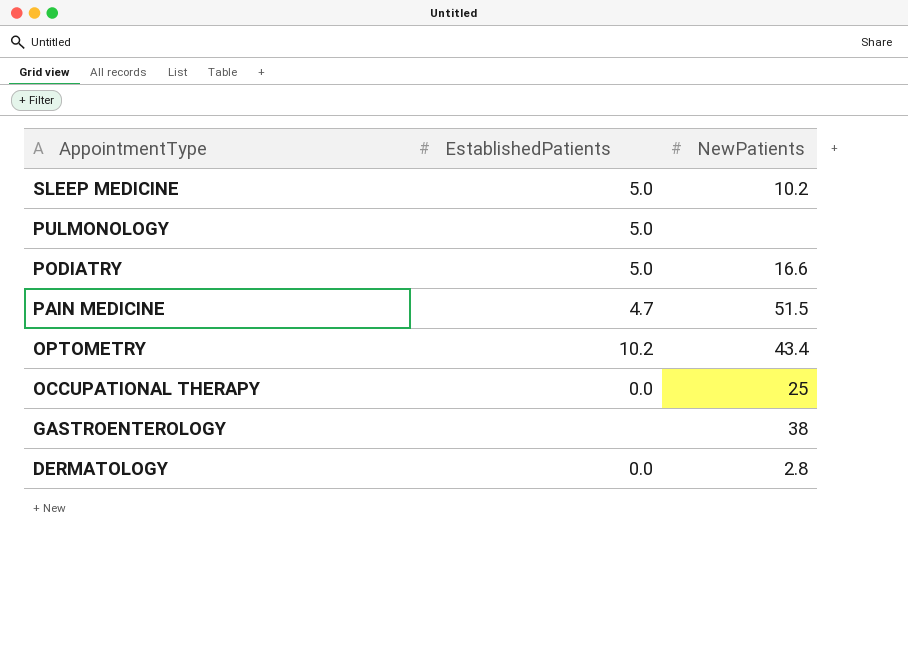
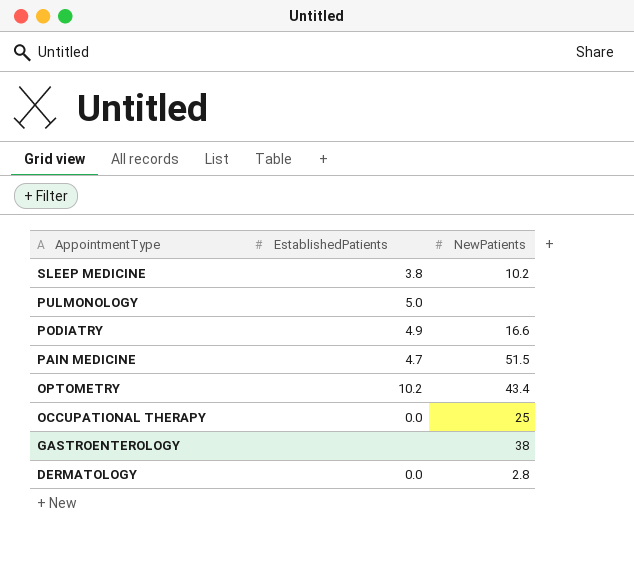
SLEEP MEDICINE | EstablishedPatients: 5.0 -> 3.8
PODIATRY | EstablishedPatients: 5.0 -> 4.9

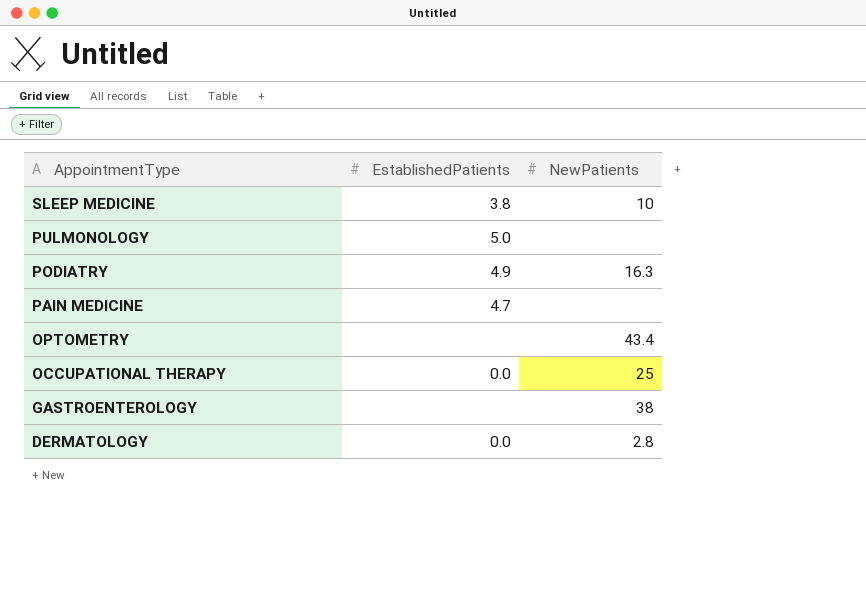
SLEEP MEDICINE | NewPatients: 10.2 -> 10
PODIATRY | NewPatients: 16.6 -> 16.3
PAIN MEDICINE | NewPatients: 51.5 -> none
OPTOMETRY | EstablishedPatients: 10.2 -> none

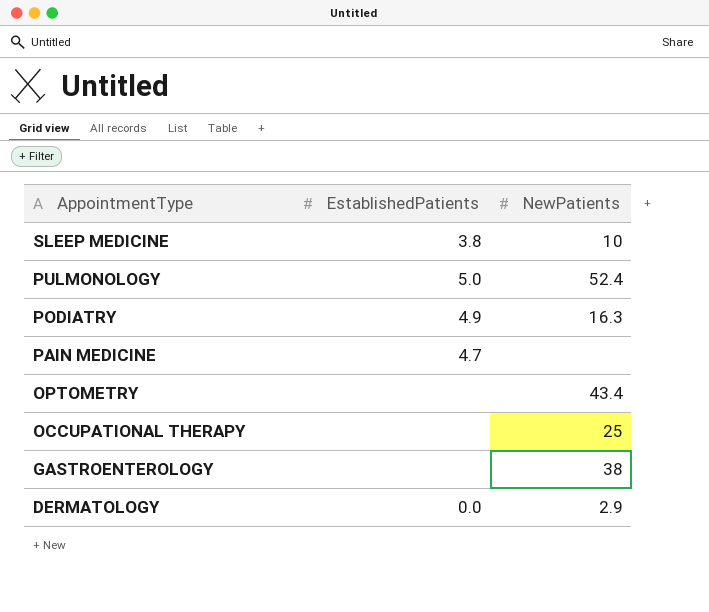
PULMONOLOGY | NewPatients: none -> 52.4
OCCUPATIONAL THERAPY | EstablishedPatients: 0.0 -> none
DERMATOLOGY | NewPatients: 2.8 -> 2.9

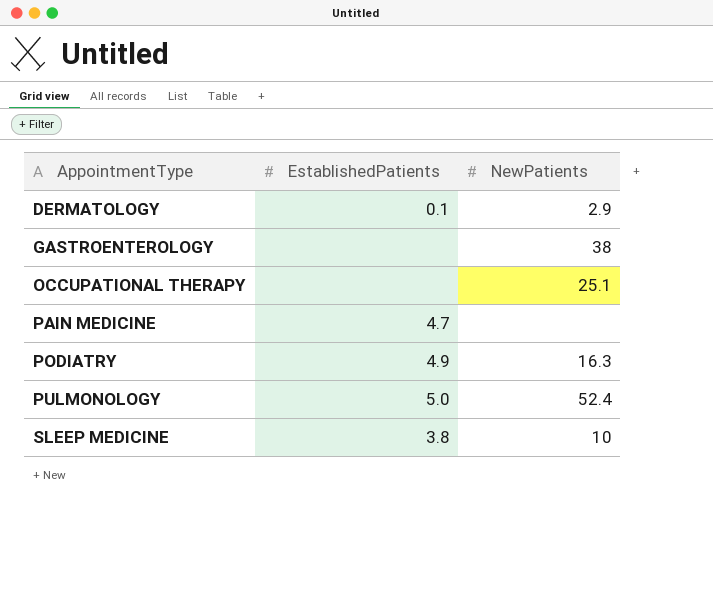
row order: AppointmentType descending -> AppointmentType ascending
row OPTOMETRY: none | 43.4 -> none
DERMATOLOGY | EstablishedPatients: 0.0 -> 0.1
OCCUPATIONAL THERAPY | NewPatients: 25 -> 25.1

